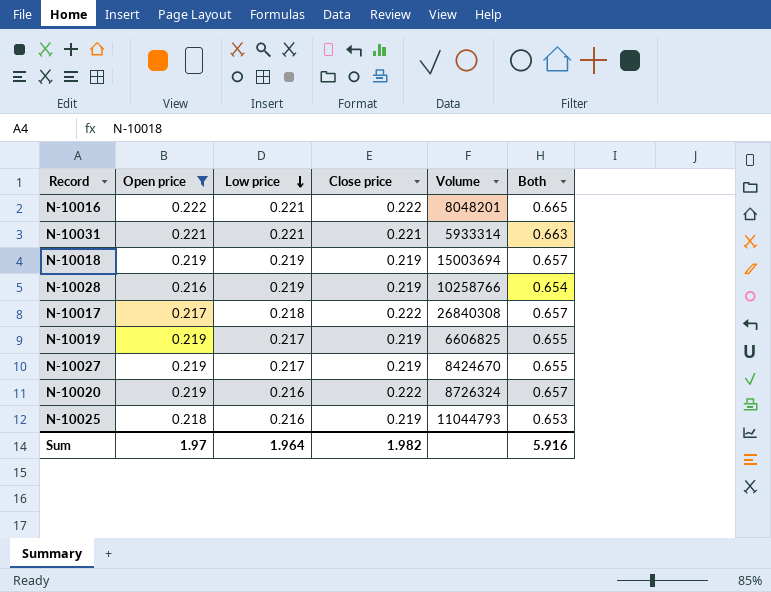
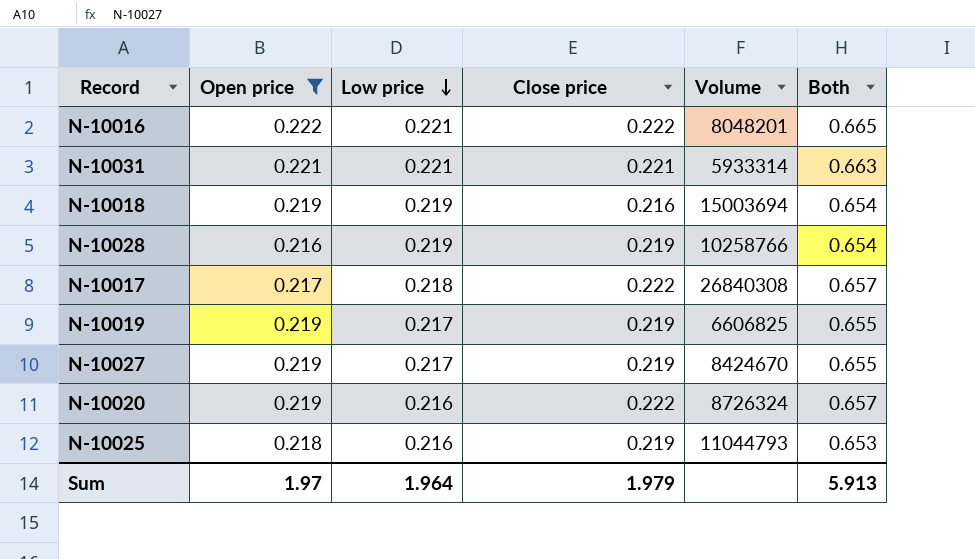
N-10018 | Close price: 0.219 -> 0.216
N-10018 | Both: 0.657 -> 0.654
Sum | Close price: 1.982 -> 1.979
Sum | Both: 5.916 -> 5.913

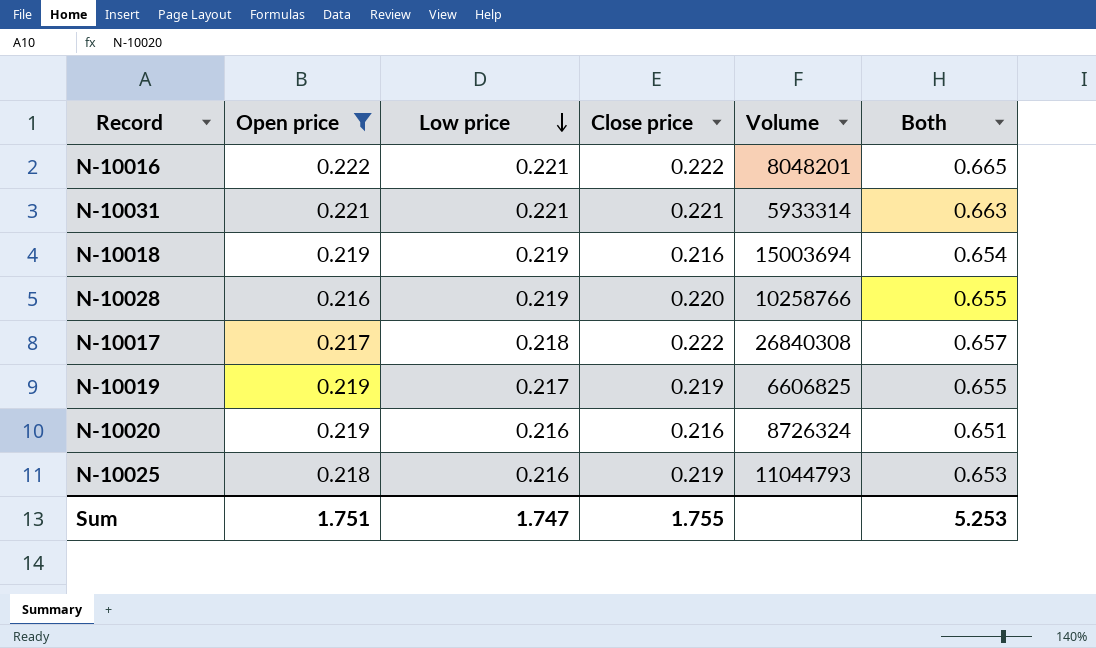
row N-10027: 0.219 | 0.217 | 0.219 | 8424670 | 0.655 -> none
N-10028 | Close price: 0.219 -> 0.220
N-10028 | Both: 0.654 -> 0.655
N-10020 | Close price: 0.222 -> 0.216
N-10020 | Both: 0.657 -> 0.651
Sum | Open price: 1.97 -> 1.751
Sum | Low price: 1.964 -> 1.747
Sum | Close price: 1.979 -> 1.755
Sum | Both: 5.913 -> 5.253

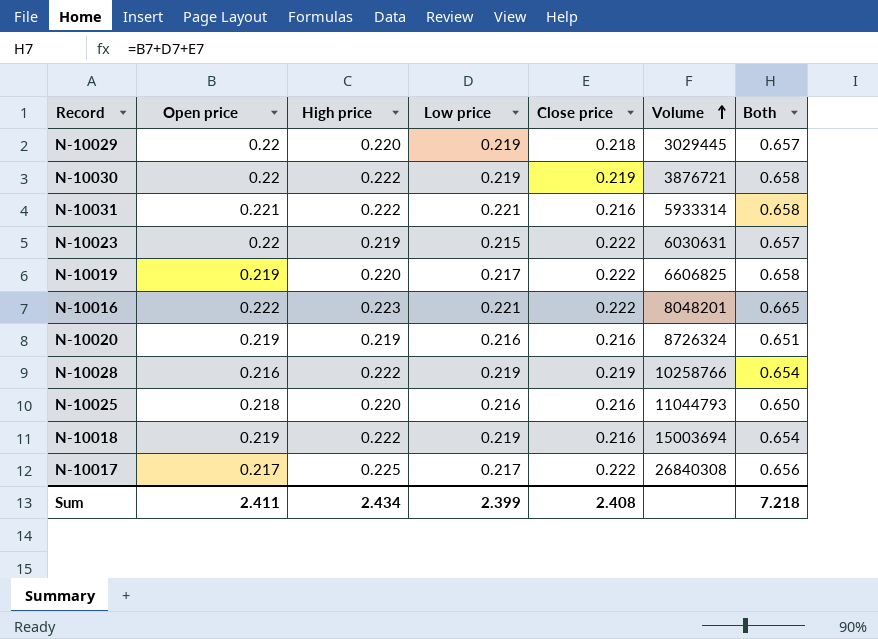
filter: Open price != 0.22 -> none
row order: Low price descending -> Volume ascending
column High price | position: none -> 3
N-10031 | Close price: 0.221 -> 0.216
N-10031 | Both: 0.663 -> 0.658
N-10019 | Close price: 0.219 -> 0.222
N-10019 | Both: 0.655 -> 0.658
N-10028 | Close price: 0.220 -> 0.219
N-10028 | Both: 0.655 -> 0.654
N-10025 | Close price: 0.219 -> 0.216
N-10025 | Both: 0.653 -> 0.650
N-10017 | Low price: 0.218 -> 0.217
N-10017 | Both: 0.657 -> 0.656
Sum | Open price: 1.751 -> 2.411
Sum | Low price: 1.747 -> 2.399
Sum | Close price: 1.755 -> 2.408
Sum | Both: 5.253 -> 7.218

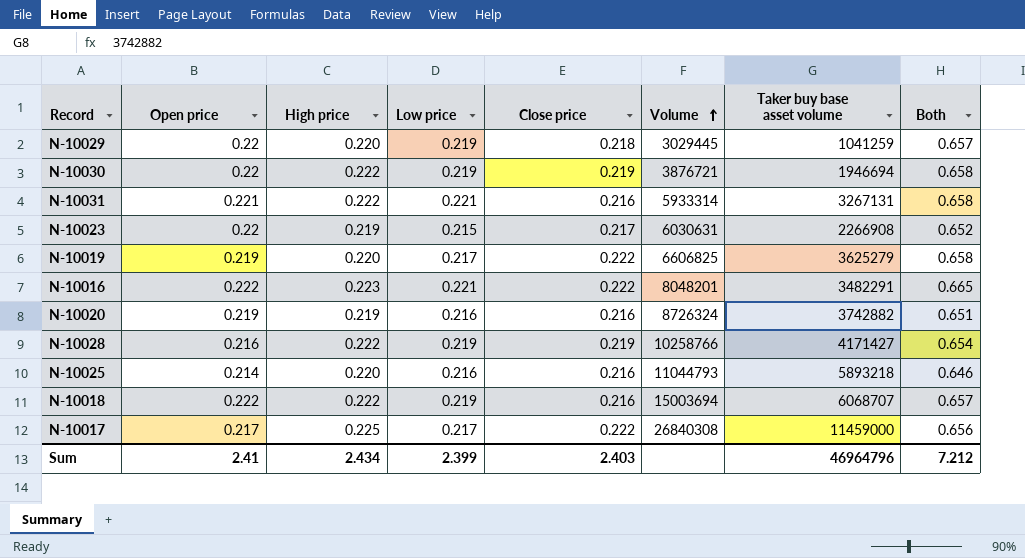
column Taker buy base asset volume | position: none -> 7
N-10023 | Close price: 0.222 -> 0.217
N-10023 | Both: 0.657 -> 0.652
N-10025 | Open price: 0.218 -> 0.214
N-10025 | Both: 0.650 -> 0.646
N-10018 | Open price: 0.219 -> 0.222
N-10018 | Both: 0.654 -> 0.657
Sum | Open price: 2.411 -> 2.41
Sum | Close price: 2.408 -> 2.403
Sum | Both: 7.218 -> 7.212

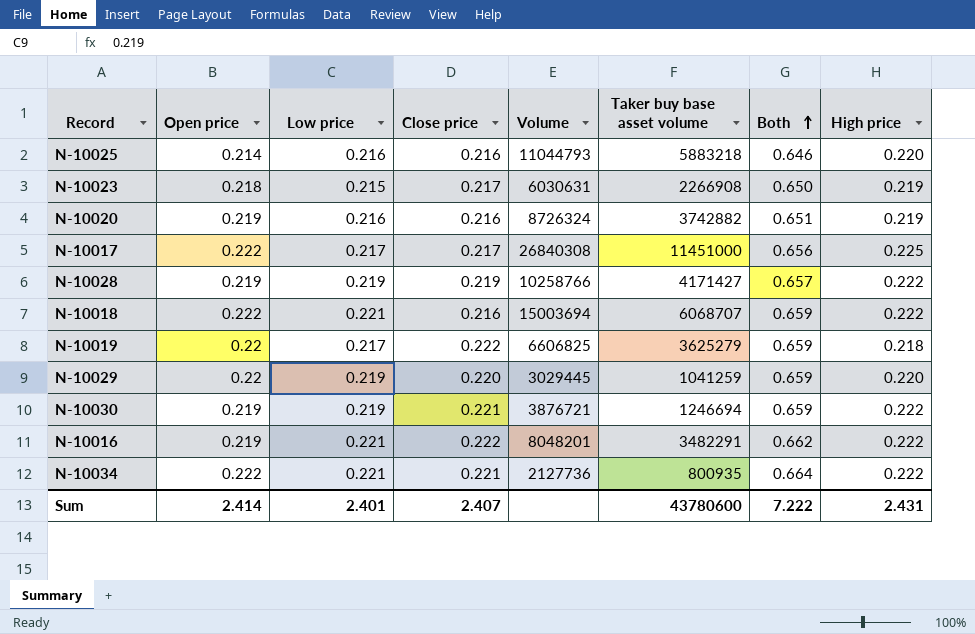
row order: Volume ascending -> Both ascending
column High price | position: 3 -> 8
row N-10031: 0.221 | 0.222 | 0.221 | 0.216 | 5933314 | 3267131 | 0.658 -> none
N-10025 | Taker buy base asset volume: 5893218 -> 5883218
N-10023 | Open price: 0.22 -> 0.218
N-10023 | Both: 0.652 -> 0.650
N-10017 | Open price: 0.217 -> 0.222
N-10017 | Close price: 0.222 -> 0.217
N-10017 | Taker buy base asset volume: 11459000 -> 11451000
N-10028 | Open price: 0.216 -> 0.219
N-10028 | Both: 0.654 -> 0.657
N-10018 | Low price: 0.219 -> 0.221
N-10018 | Both: 0.657 -> 0.659
N-10019 | Open price: 0.219 -> 0.22
N-10019 | Both: 0.658 -> 0.659
N-10019 | High price: 0.220 -> 0.218
N-10029 | Close price: 0.218 -> 0.220
N-10029 | Both: 0.657 -> 0.659
N-10030 | Open price: 0.22 -> 0.219
N-10030 | Close price: 0.219 -> 0.221
N-10030 | Taker buy base asset volume: 1946694 -> 1246694
N-10030 | Both: 0.658 -> 0.659
N-10016 | Open price: 0.222 -> 0.219
N-10016 | Both: 0.665 -> 0.662
N-10016 | High price: 0.223 -> 0.222
row N-10034: none -> 0.222 | 0.221 | 0.221 | 2127736 | 800935 | 0.664 | 0.222
Sum | Open price: 2.41 -> 2.414
Sum | Low price: 2.399 -> 2.401
Sum | Close price: 2.403 -> 2.407
Sum | Taker buy base asset volume: 46964796 -> 43780600
Sum | Both: 7.212 -> 7.222
Sum | High price: 2.434 -> 2.431

